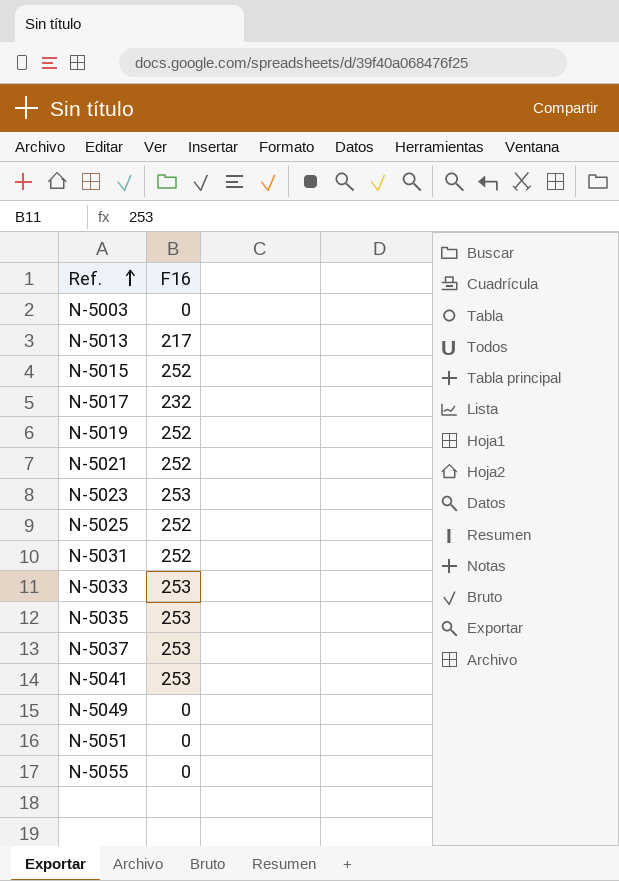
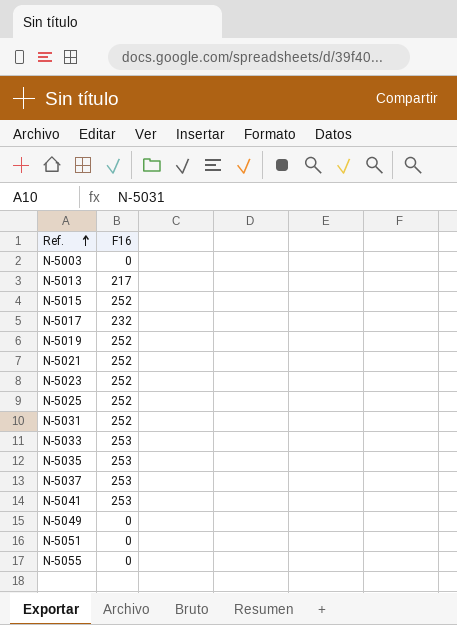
N-5023 | F16: 253 -> 252

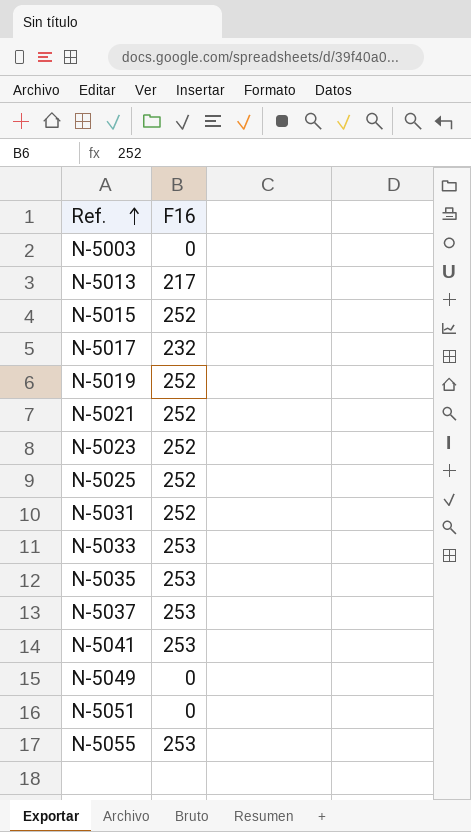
N-5055 | F16: 0 -> 253

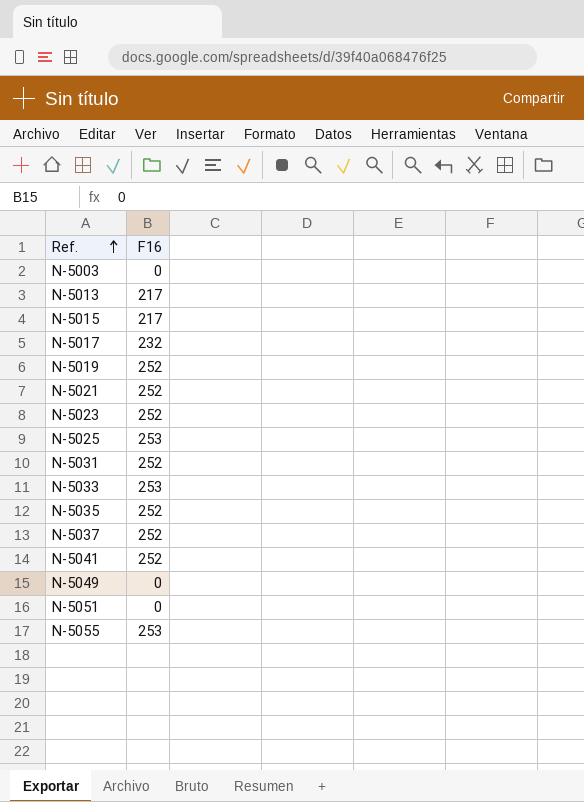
N-5015 | F16: 252 -> 217
N-5025 | F16: 252 -> 253
N-5035 | F16: 253 -> 252
N-5037 | F16: 253 -> 252
N-5041 | F16: 253 -> 252

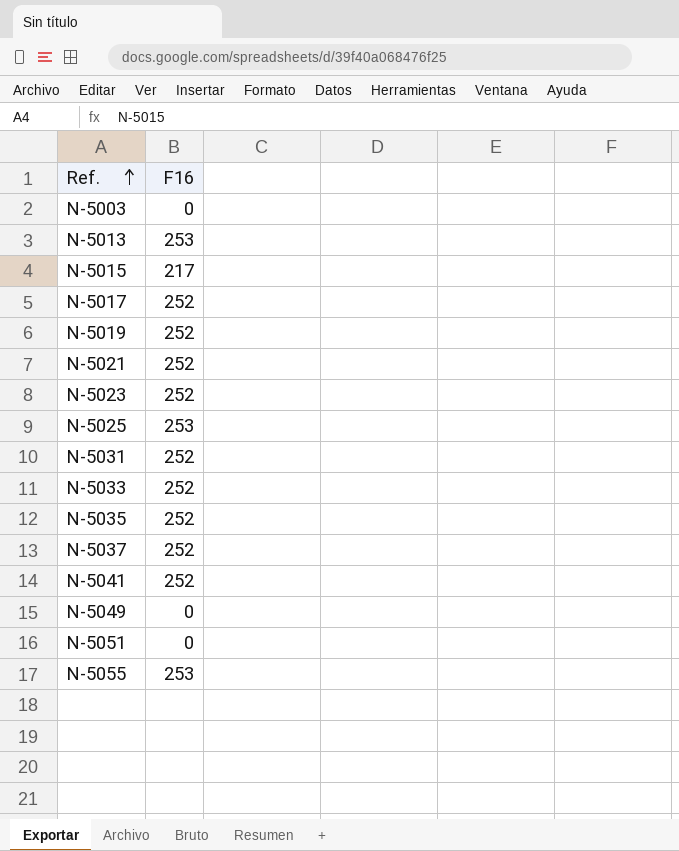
N-5013 | F16: 217 -> 253
N-5017 | F16: 232 -> 252
N-5033 | F16: 253 -> 252

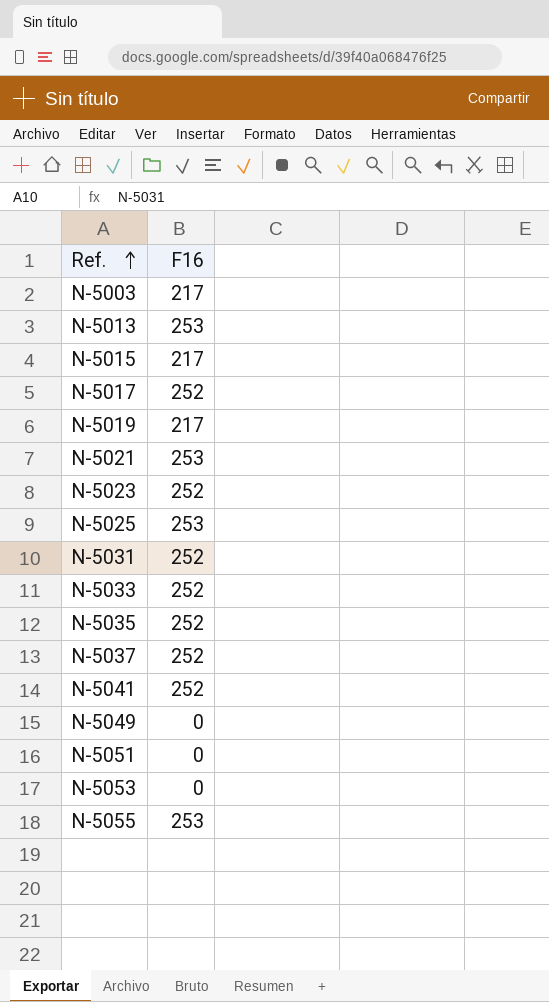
N-5003 | F16: 0 -> 217
N-5019 | F16: 252 -> 217
N-5021 | F16: 252 -> 253
row N-5053: none -> 0

